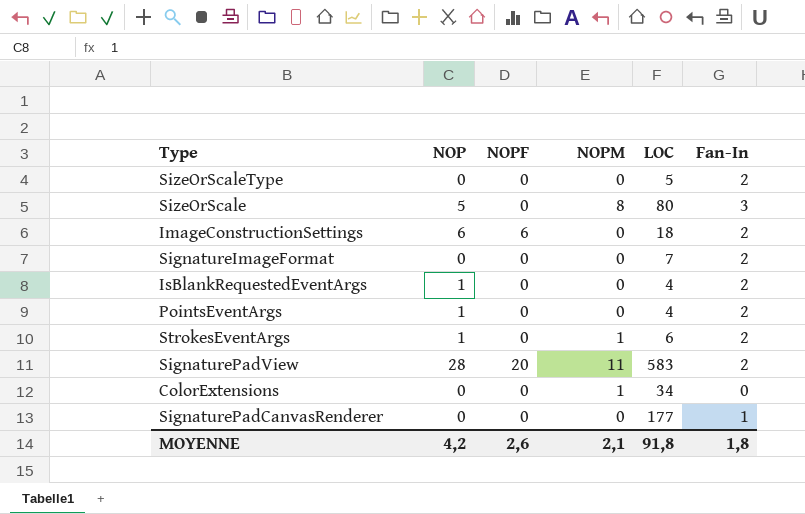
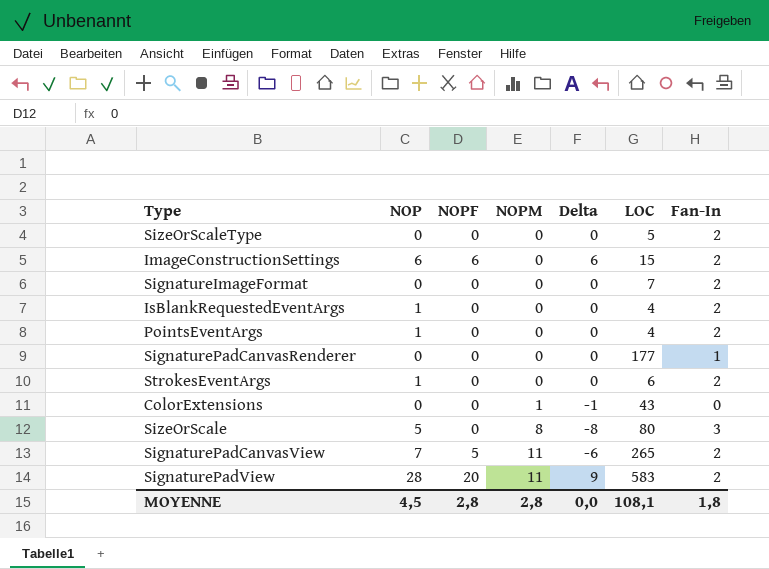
row order: none -> NOPM ascending
column Delta | formula: none -> [NOPF] - [NOPM]
ImageConstructionSettings | LOC: 18 -> 15
StrokesEventArgs | NOPM: 1 -> 0
ColorExtensions | LOC: 34 -> 43
row SignaturePadCanvasView: none -> 7 | 5 | 11 | -6 | 265 | 2
MOYENNE | NOP: 4,2 -> 4,5
MOYENNE | NOPF: 2,6 -> 2,8
MOYENNE | NOPM: 2,1 -> 2,8
MOYENNE | LOC: 91,8 -> 108,1

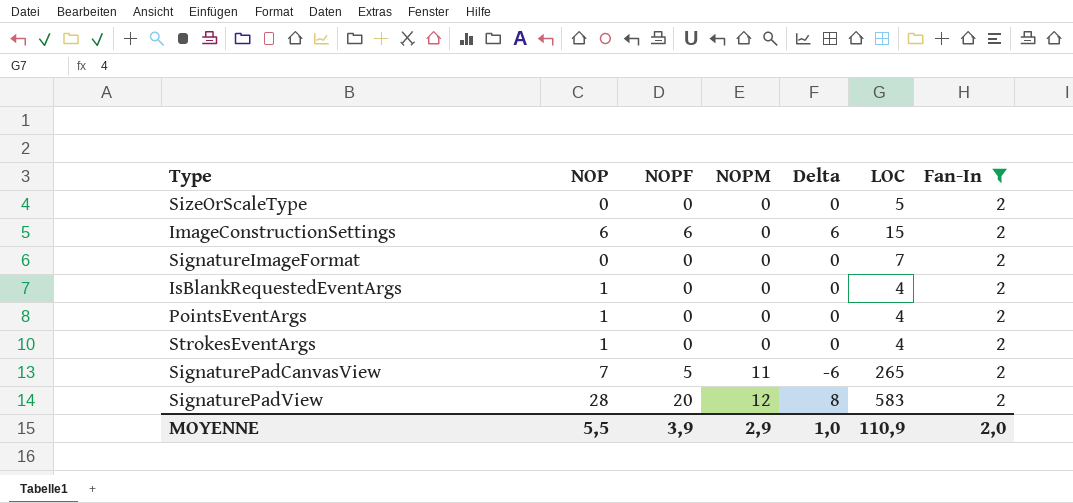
filter: none -> Fan-In = 2
StrokesEventArgs | LOC: 6 -> 4
SignaturePadView | NOPM: 11 -> 12
SignaturePadView | Delta: 9 -> 8
MOYENNE | NOP: 4,5 -> 5,5
MOYENNE | NOPF: 2,8 -> 3,9
MOYENNE | NOPM: 2,8 -> 2,9
MOYENNE | Delta: 0,0 -> 1,0
MOYENNE | LOC: 108,1 -> 110,9
MOYENNE | Fan-In: 1,8 -> 2,0

